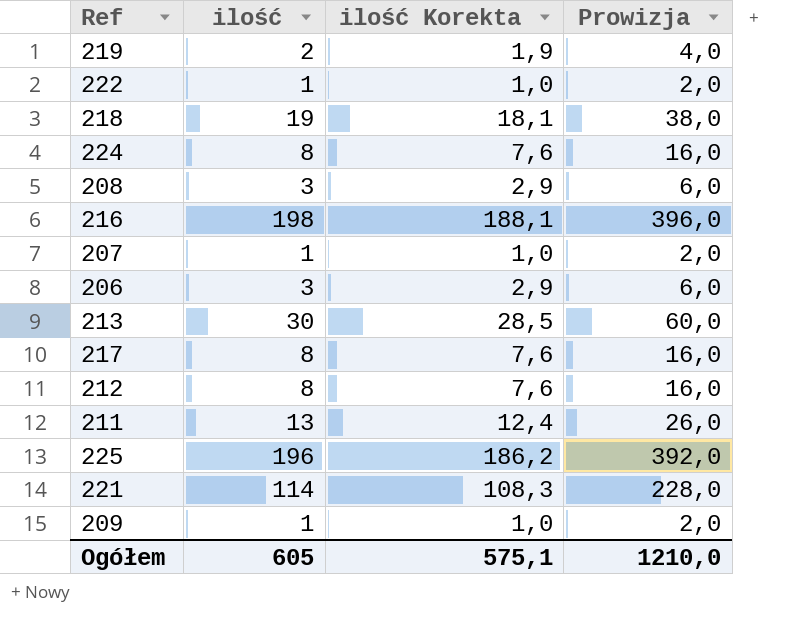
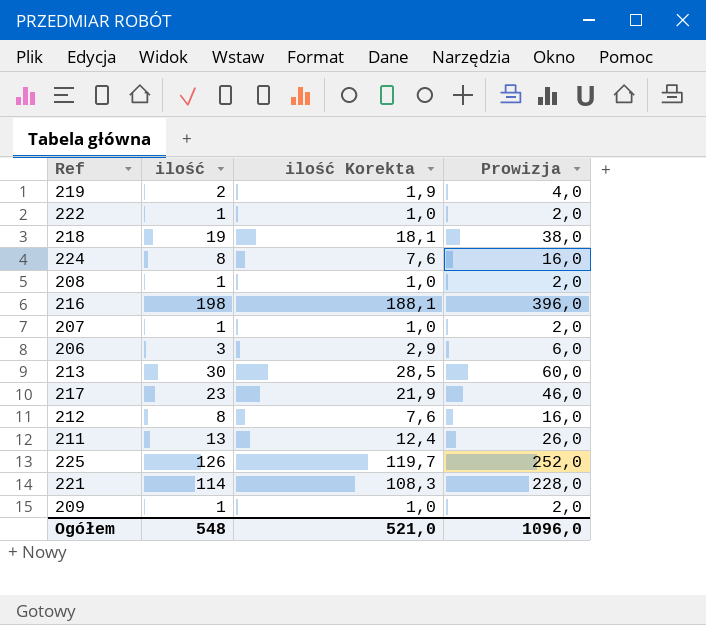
208 | ilość: 3 -> 1
208 | ilość Korekta: 2,9 -> 1,0
208 | Prowizja: 6,0 -> 2,0
217 | ilość: 8 -> 23
217 | ilość Korekta: 7,6 -> 21,9
217 | Prowizja: 16,0 -> 46,0
225 | ilość: 196 -> 126
225 | ilość Korekta: 186,2 -> 119,7
225 | Prowizja: 392,0 -> 252,0
Ogółem | ilość: 605 -> 548
Ogółem | ilość Korekta: 575,1 -> 521,0
Ogółem | Prowizja: 1210,0 -> 1096,0

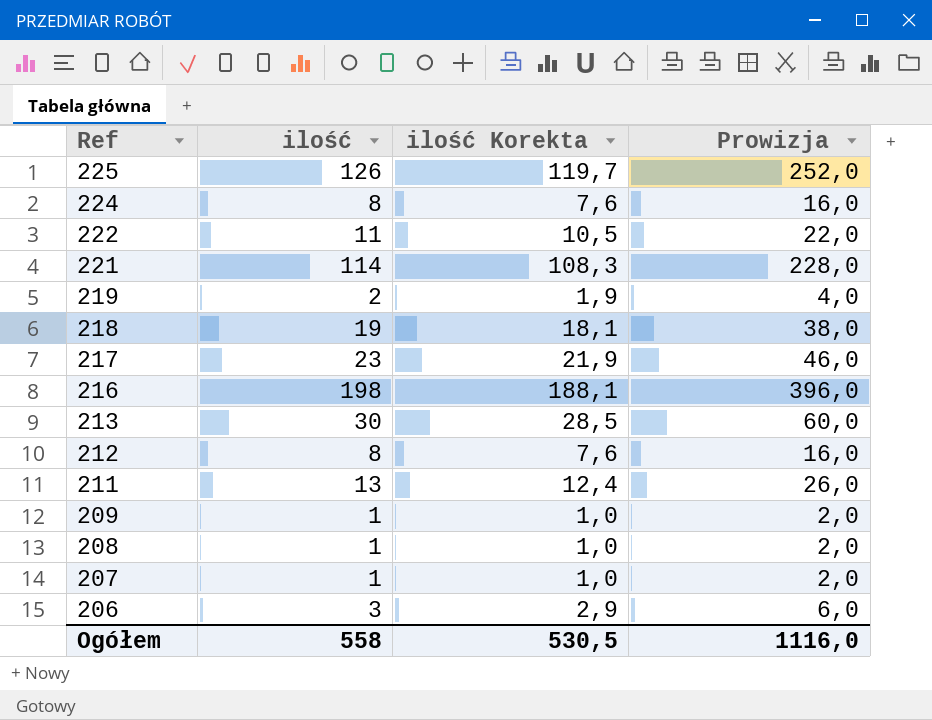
row order: none -> Ref descending
222 | ilość: 1 -> 11
222 | ilość Korekta: 1,0 -> 10,5
222 | Prowizja: 2,0 -> 22,0
Ogółem | ilość: 548 -> 558
Ogółem | ilość Korekta: 521,0 -> 530,5
Ogółem | Prowizja: 1096,0 -> 1116,0

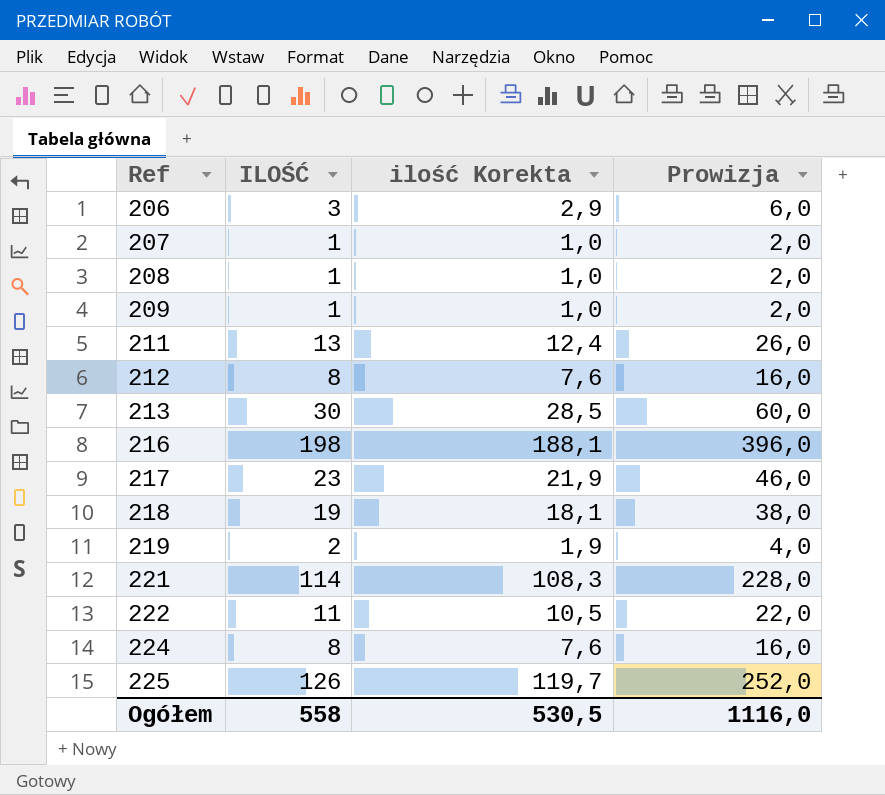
row order: Ref descending -> Ref ascending
column name: ilość -> ILOŚĆ

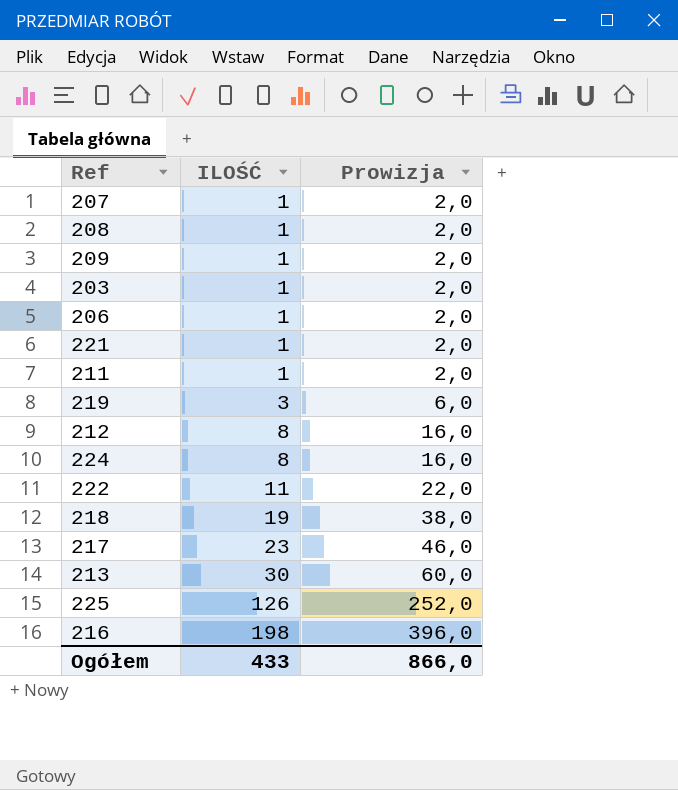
row order: Ref ascending -> ILOŚĆ ascending
column ilość Korekta | formula: [ILOŚĆ] * 0,95 -> none
row 203: none -> 1 | 2,0
206 | ILOŚĆ: 3 -> 1
206 | Prowizja: 6,0 -> 2,0
221 | ILOŚĆ: 114 -> 1
221 | Prowizja: 228,0 -> 2,0
211 | ILOŚĆ: 13 -> 1
211 | Prowizja: 26,0 -> 2,0
219 | ILOŚĆ: 2 -> 3
219 | Prowizja: 4,0 -> 6,0
Ogółem | ILOŚĆ: 558 -> 433
Ogółem | Prowizja: 1116,0 -> 866,0

